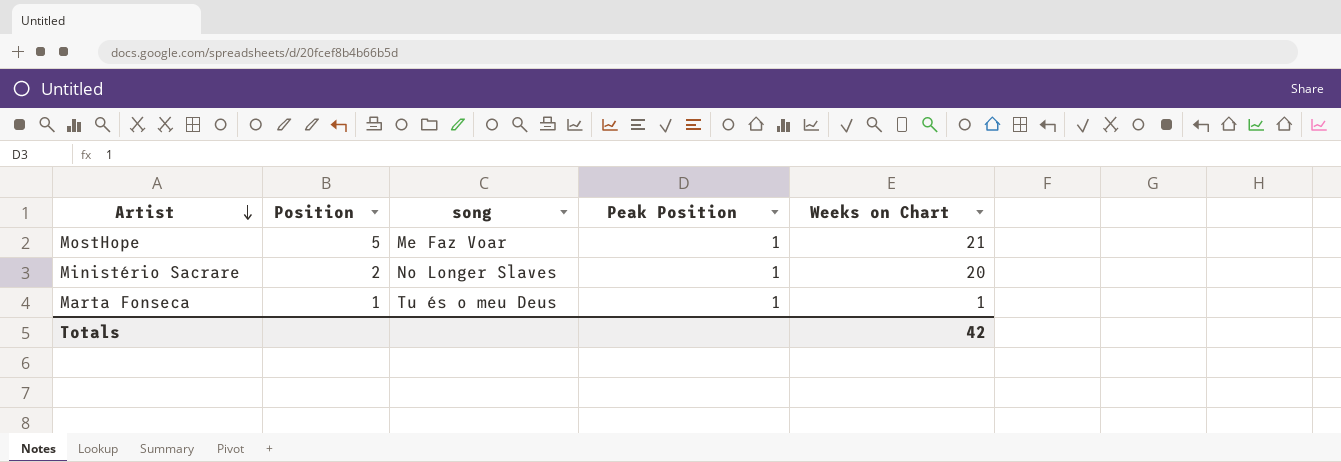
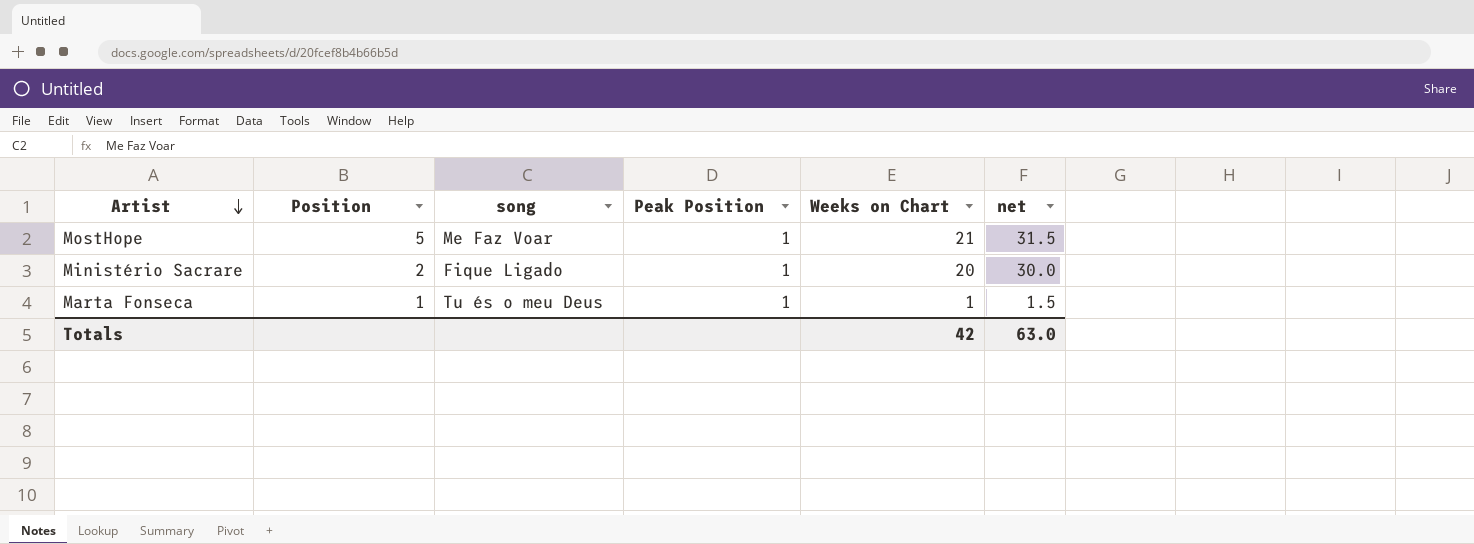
column net | formula: none -> [Weeks on Chart] * 1.5
Ministério Sacrare | song: No Longer Slaves -> Fique Ligado

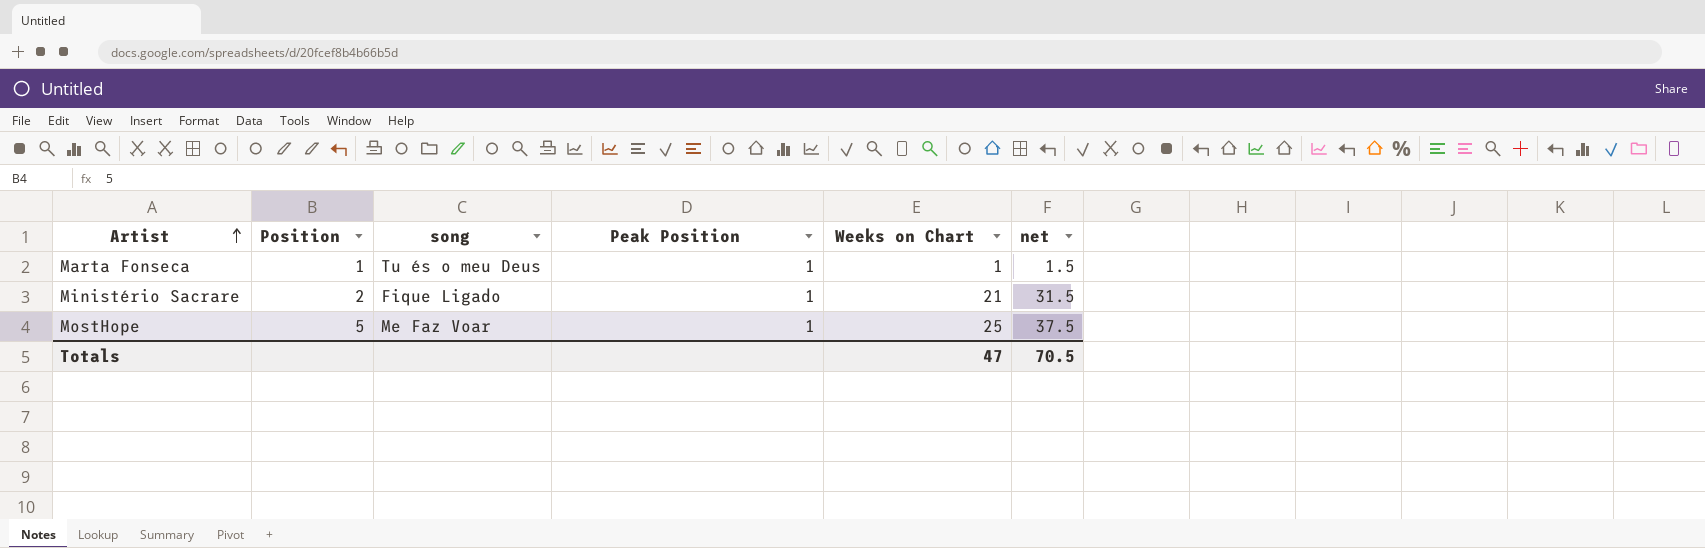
row order: Artist descending -> Artist ascending
Ministério Sacrare | Weeks on Chart: 20 -> 21
Ministério Sacrare | net: 30.0 -> 31.5
MostHope | Weeks on Chart: 21 -> 25
MostHope | net: 31.5 -> 37.5
Totals | Weeks on Chart: 42 -> 47
Totals | net: 63.0 -> 70.5

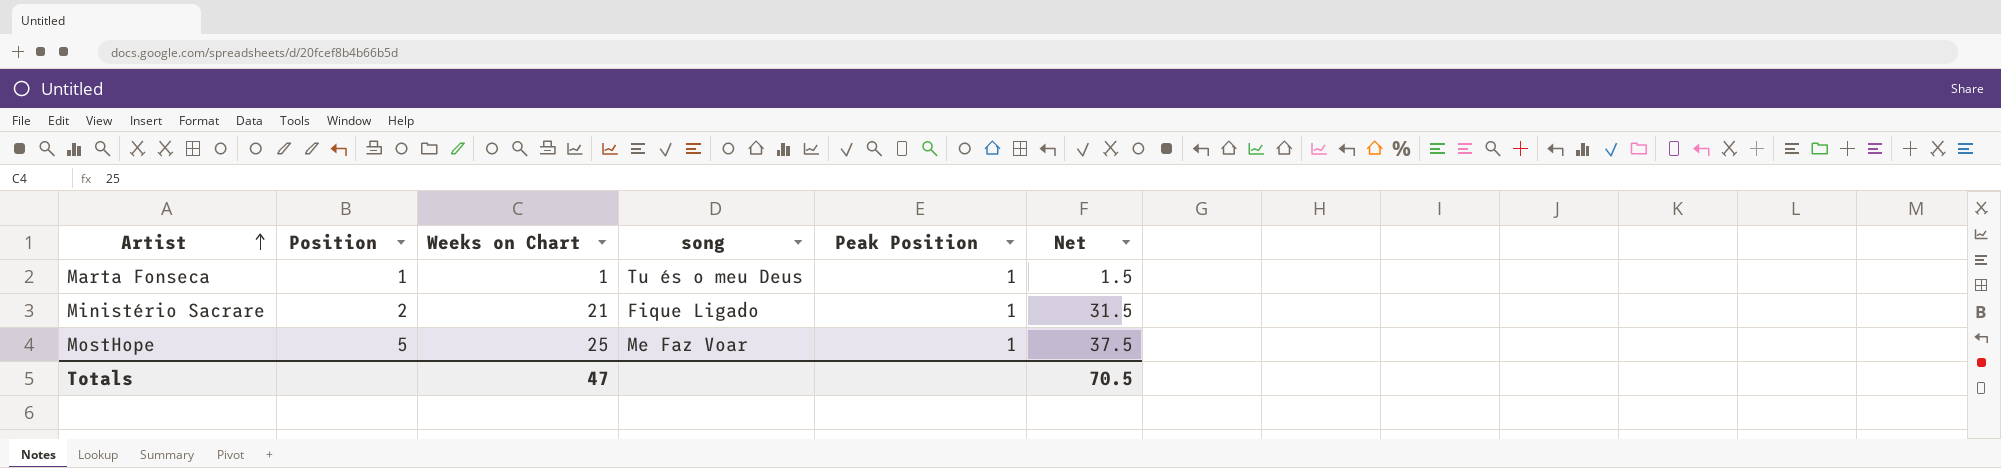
column Weeks on Chart | position: 5 -> 3
column name: net -> Net

